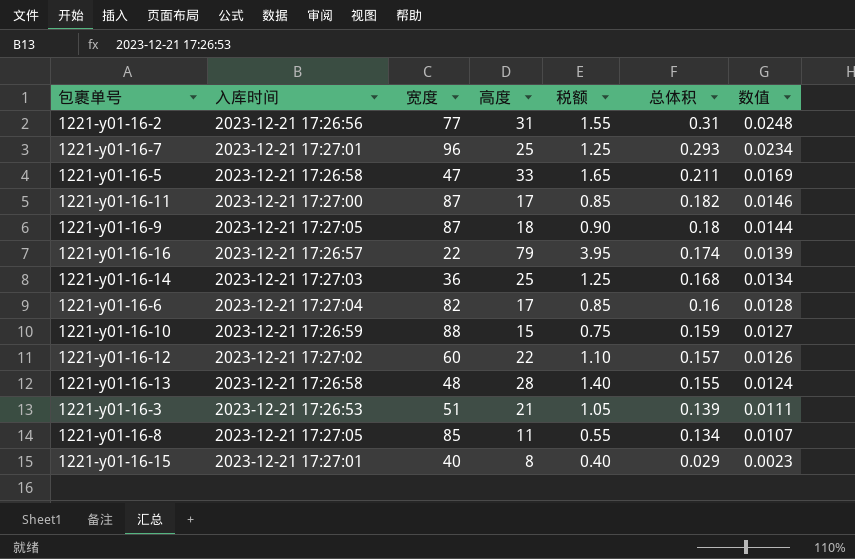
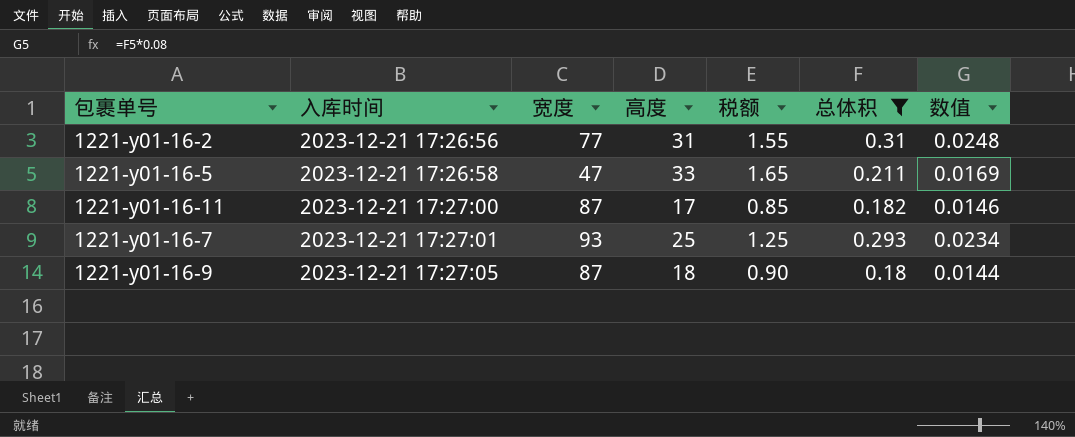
filter: none -> 总体积 >= 0.18
row order: 总体积 descending -> 入库时间 ascending
1221-y01-16-7 | 宽度: 96 -> 93

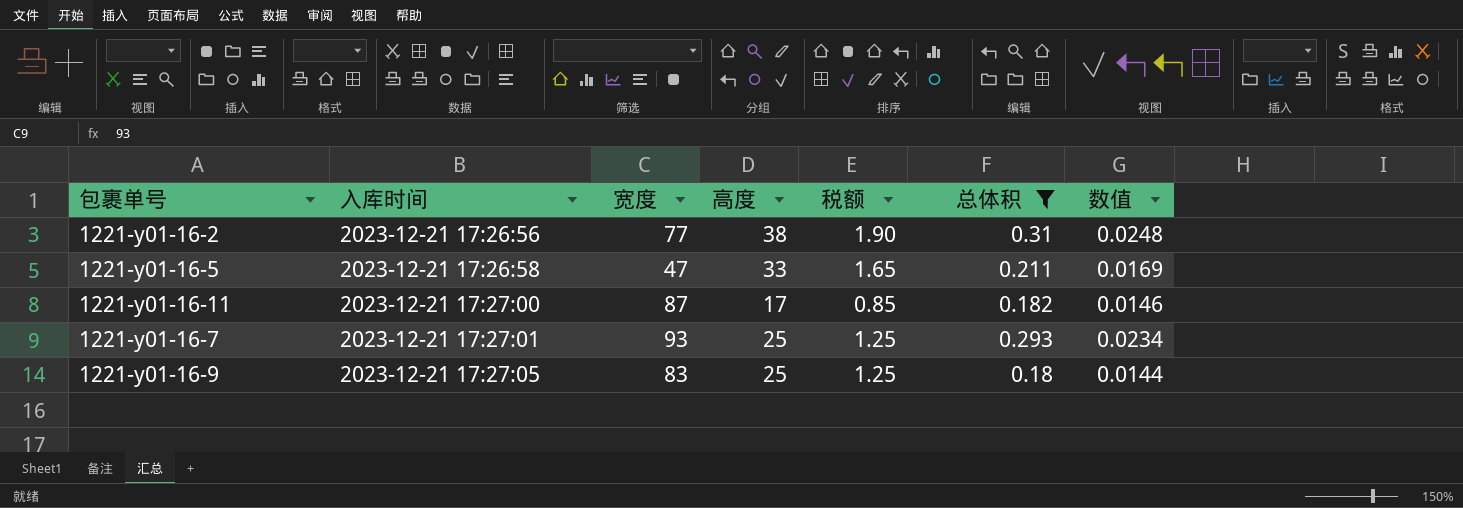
1221-y01-16-2 | 高度: 31 -> 38
1221-y01-16-2 | 税额: 1.55 -> 1.90
1221-y01-16-9 | 宽度: 87 -> 83
1221-y01-16-9 | 高度: 18 -> 25
1221-y01-16-9 | 税额: 0.90 -> 1.25

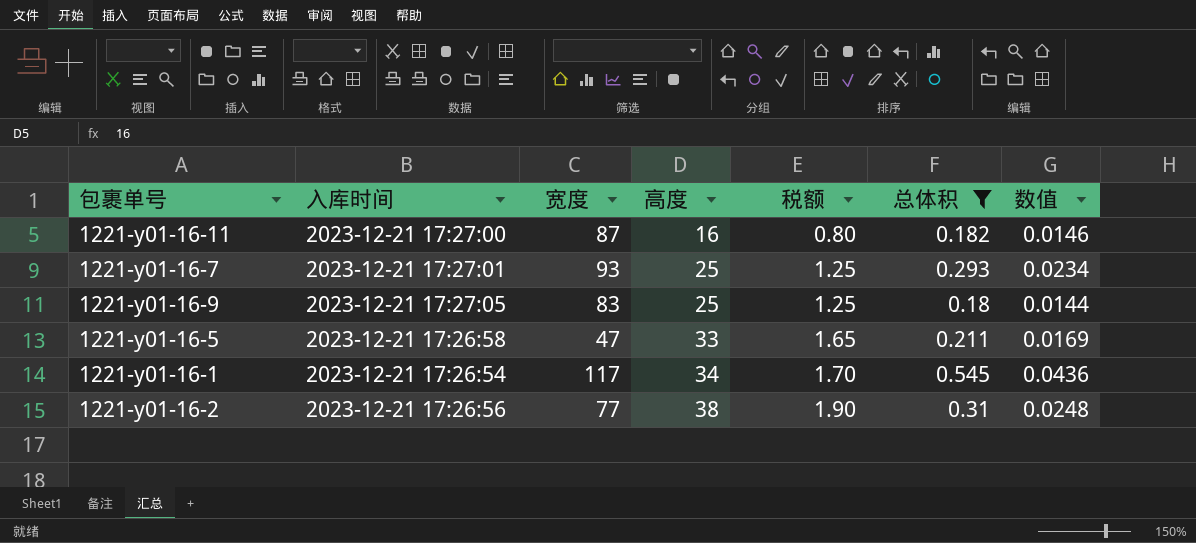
row order: 入库时间 ascending -> 高度 ascending
1221-y01-16-11 | 高度: 17 -> 16
1221-y01-16-11 | 税额: 0.85 -> 0.80
row 1221-y01-16-1: none -> 2023-12-21 17:26:54 | 117 | 34 | 1.70 | 0.545 | 0.0436

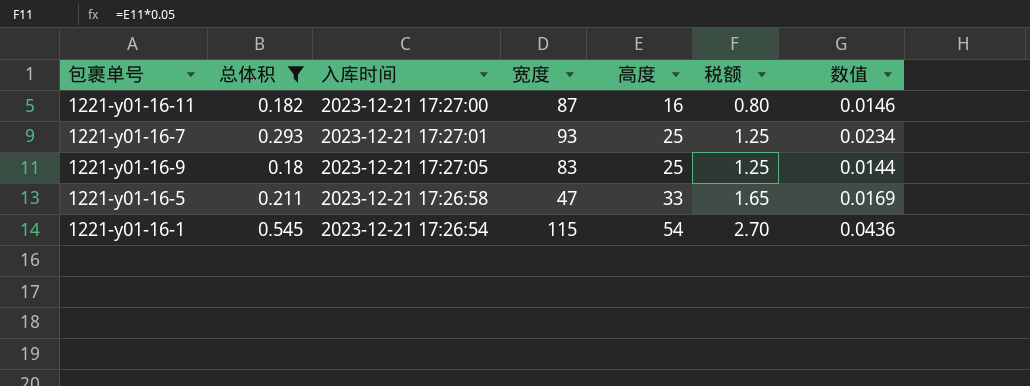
column 总体积 | position: 6 -> 2
row 1221-y01-16-2: 2023-12-21 17:26:56 | 77 | 38 | 1.90 | 0.31 | 0.0248 -> none
1221-y01-16-1 | 宽度: 117 -> 115
1221-y01-16-1 | 高度: 34 -> 54
1221-y01-16-1 | 税额: 1.70 -> 2.70

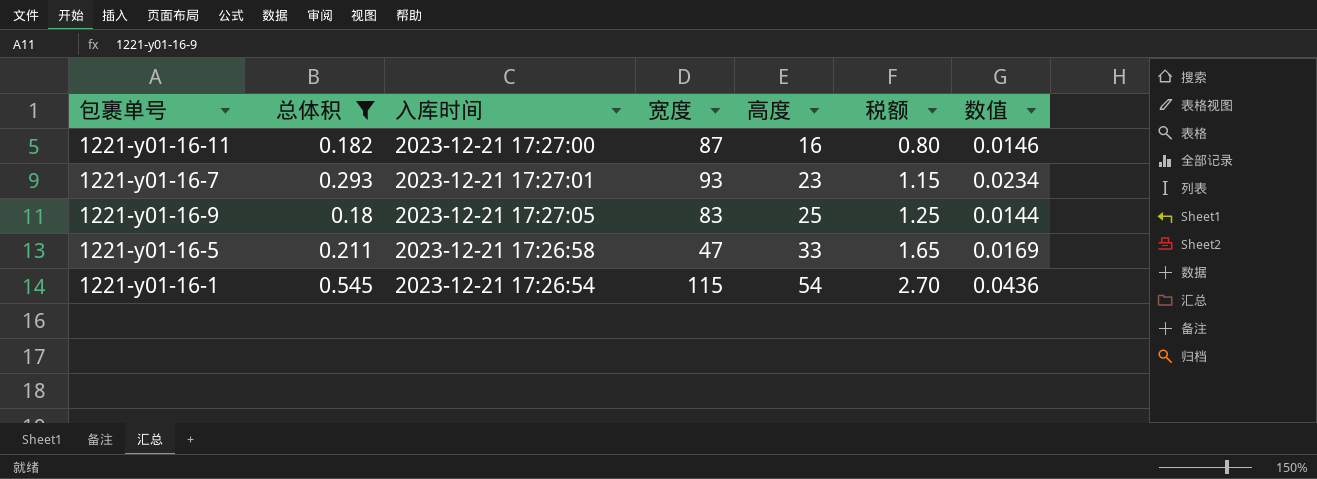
1221-y01-16-7 | 高度: 25 -> 23
1221-y01-16-7 | 税额: 1.25 -> 1.15

